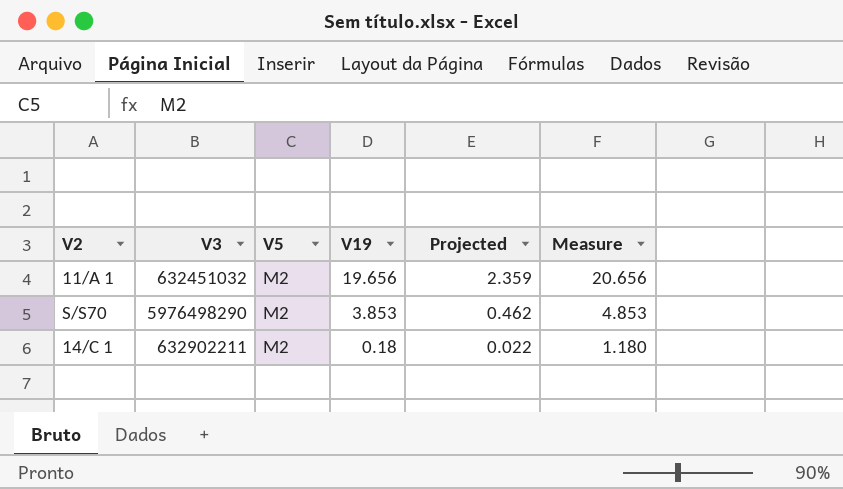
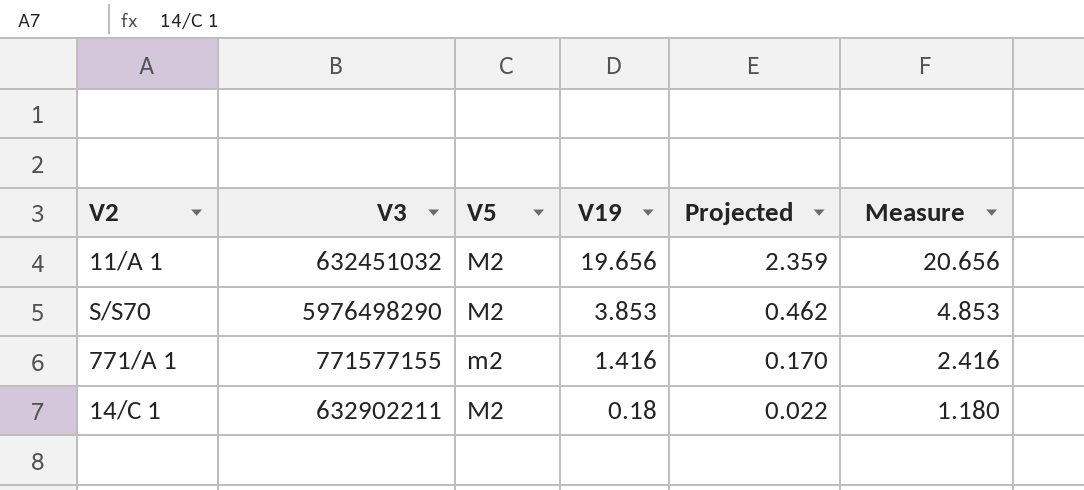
row 771/A 1: none -> 771577155 | m2 | 1.416 | 0.170 | 2.416

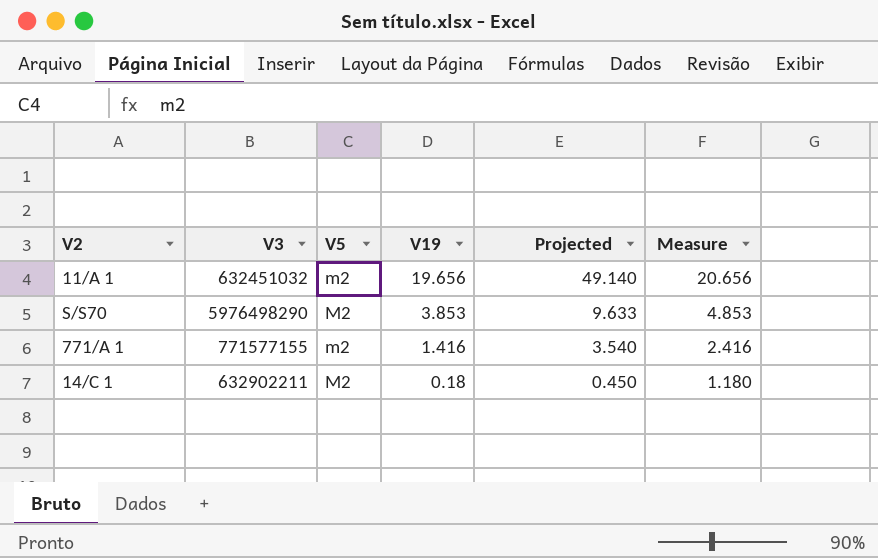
column Projected | formula: [V19] * 0.12 -> [V19] * 2.5
11/A 1 | V5: M2 -> m2

